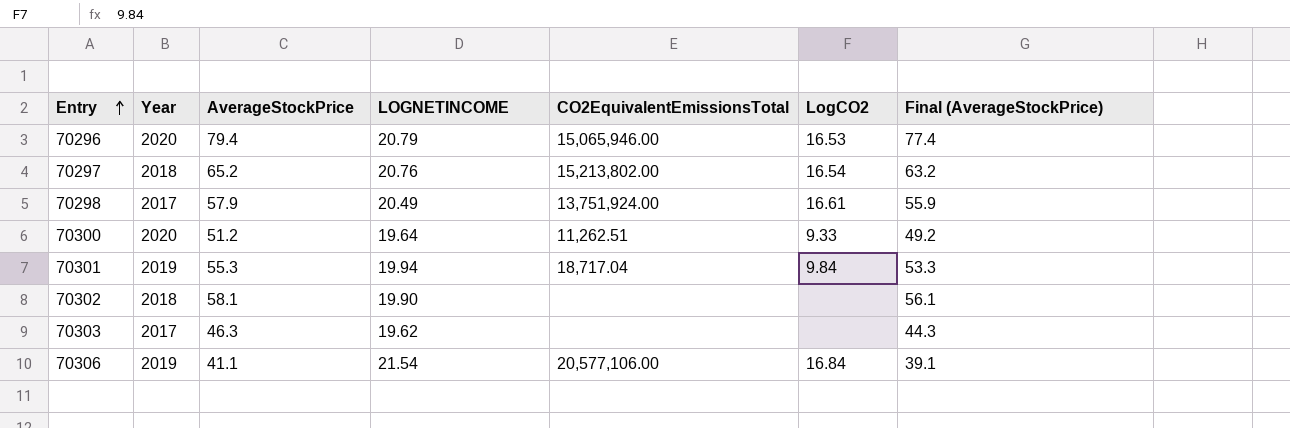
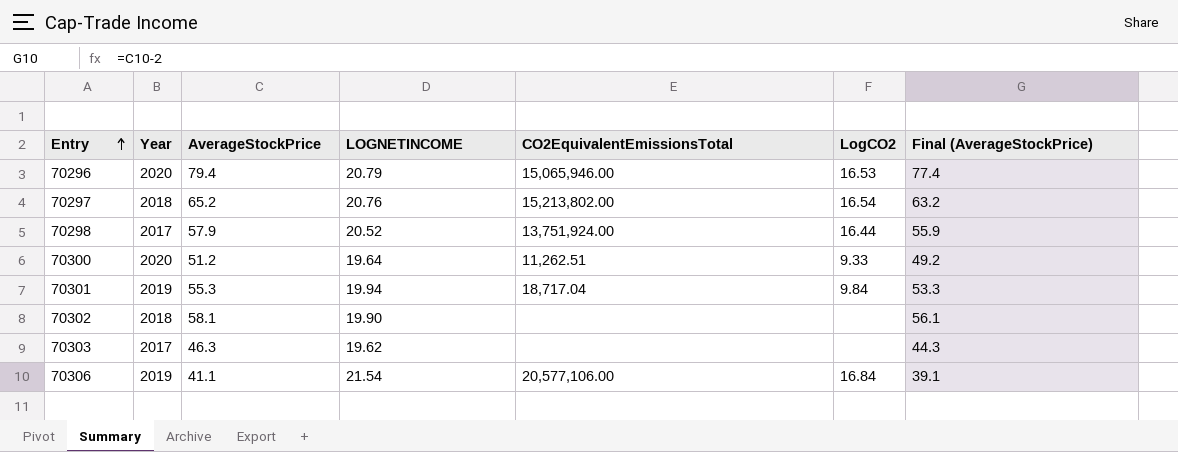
70298 | LOGNETINCOME: 20.49 -> 20.52
70298 | LogCO2: 16.61 -> 16.44

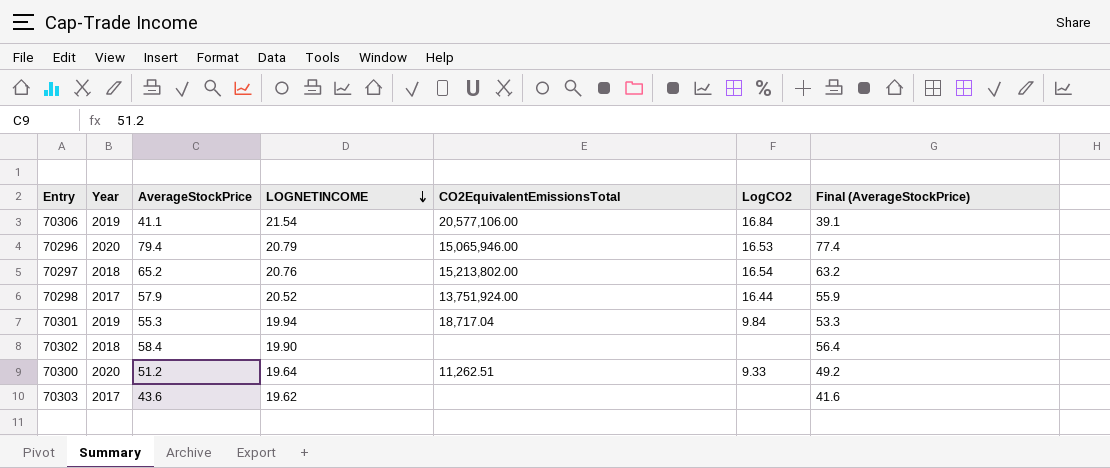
row order: Entry ascending -> LOGNETINCOME descending
70302 | AverageStockPrice: 58.1 -> 58.4
70302 | Final (AverageStockPrice): 56.1 -> 56.4
70303 | AverageStockPrice: 46.3 -> 43.6
70303 | Final (AverageStockPrice): 44.3 -> 41.6

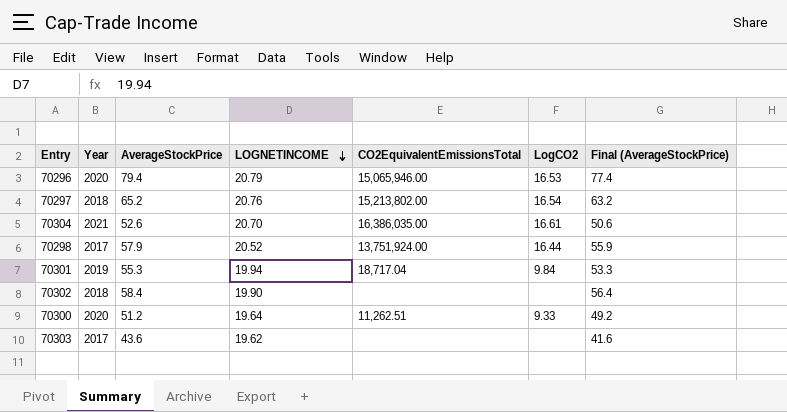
row 70306: 2019 | 41.1 | 21.54 | 20,577,106.00 | 16.84 | 39.1 -> none
row 70304: none -> 2021 | 52.6 | 20.70 | 16,386,035.00 | 16.61 | 50.6

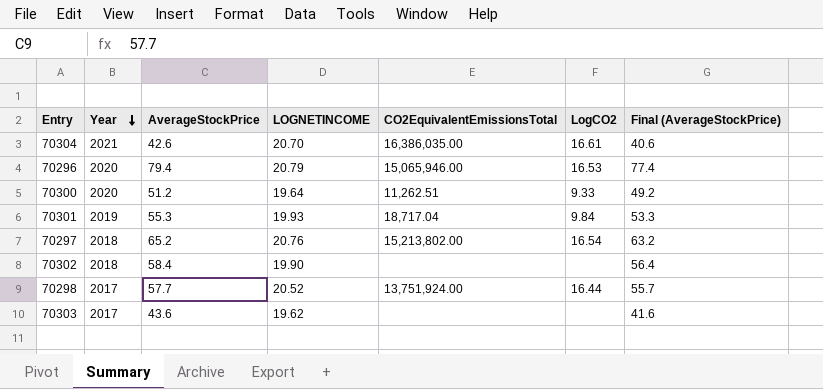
row order: LOGNETINCOME descending -> Year descending
70304 | AverageStockPrice: 52.6 -> 42.6
70304 | Final (AverageStockPrice): 50.6 -> 40.6
70301 | LOGNETINCOME: 19.94 -> 19.93
70298 | AverageStockPrice: 57.9 -> 57.7
70298 | Final (AverageStockPrice): 55.9 -> 55.7

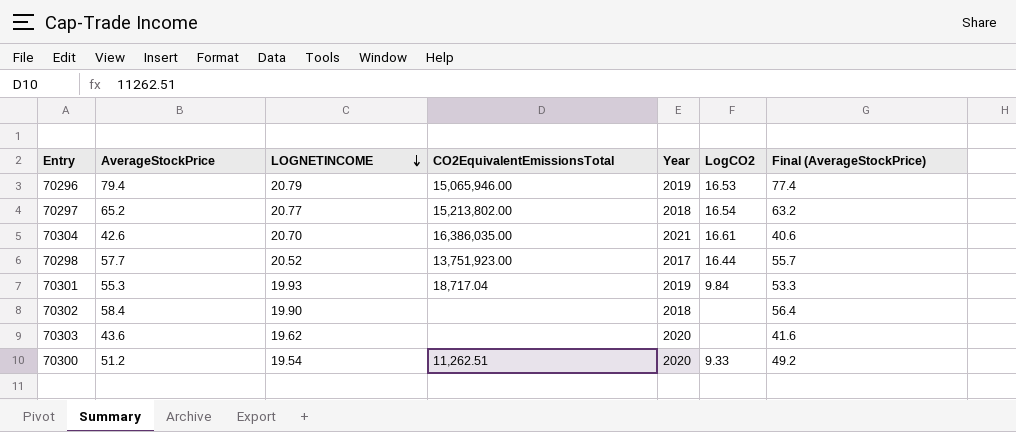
row order: Year descending -> LOGNETINCOME descending
column Year | position: 2 -> 5
70296 | Year: 2020 -> 2019
70297 | LOGNETINCOME: 20.76 -> 20.77
70298 | CO2EquivalentEmissionsTotal: 13,751,924.00 -> 13,751,923.00
70303 | Year: 2017 -> 2020
70300 | LOGNETINCOME: 19.64 -> 19.54

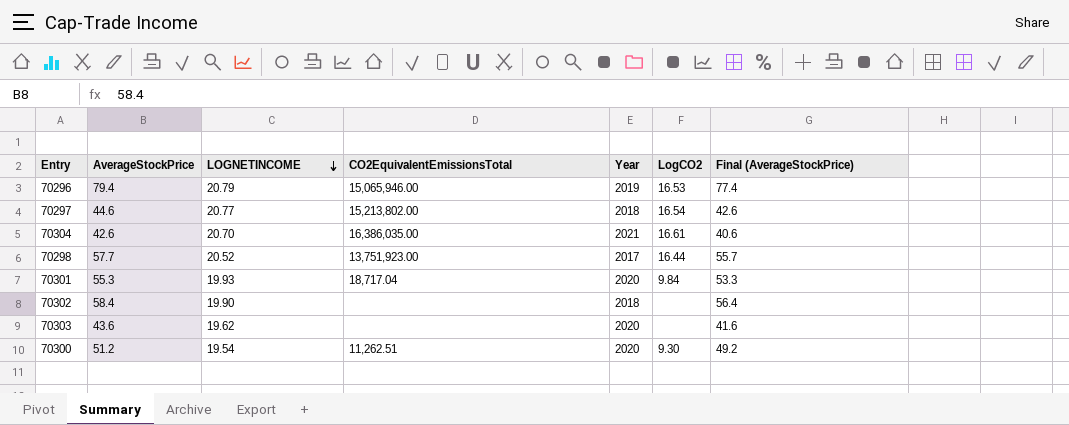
70297 | AverageStockPrice: 65.2 -> 44.6
70297 | Final (AverageStockPrice): 63.2 -> 42.6
70301 | Year: 2019 -> 2020
70300 | LogCO2: 9.33 -> 9.30

